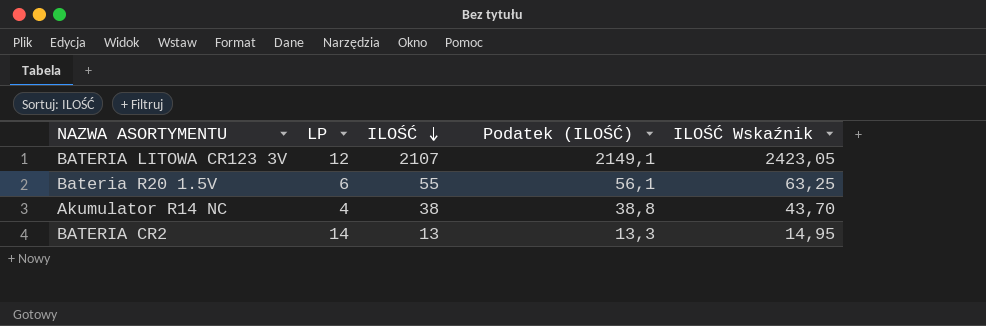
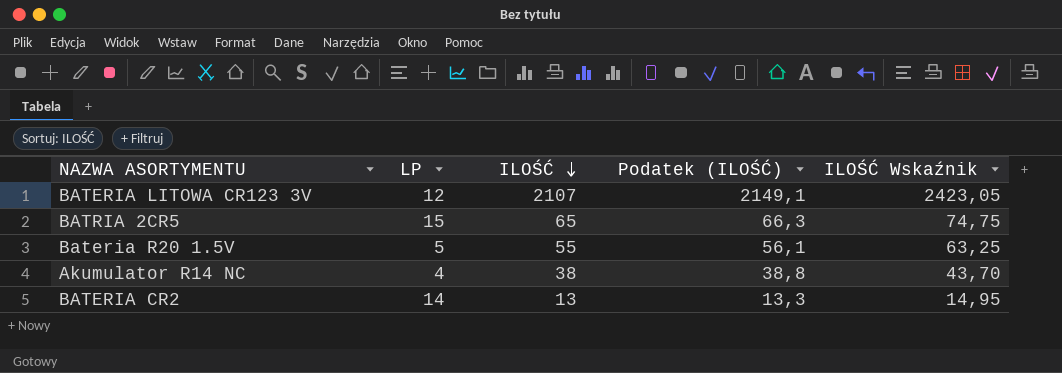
row BATRIA 2CR5: none -> 15 | 65 | 66,3 | 74,75
Bateria R20 1.5V | LP: 6 -> 5

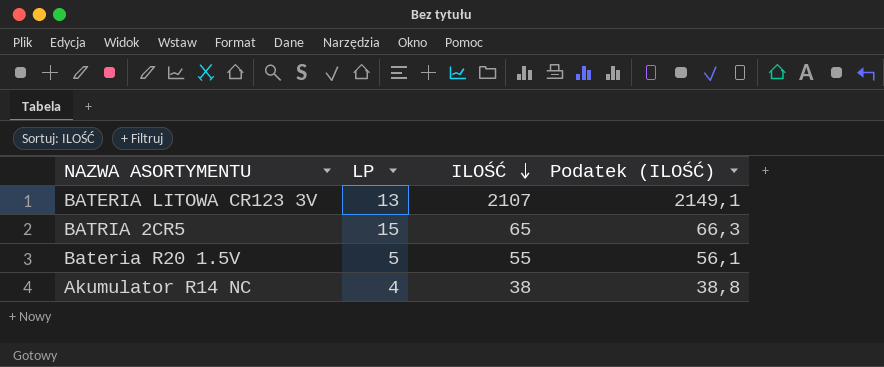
column ILOŚĆ Wskaźnik | formula: [ILOŚĆ] * 1,15 -> none
row BATERIA CR2: 14 | 13 | 13,3 | 14,95 -> none
BATERIA LITOWA CR123 3V | LP: 12 -> 13

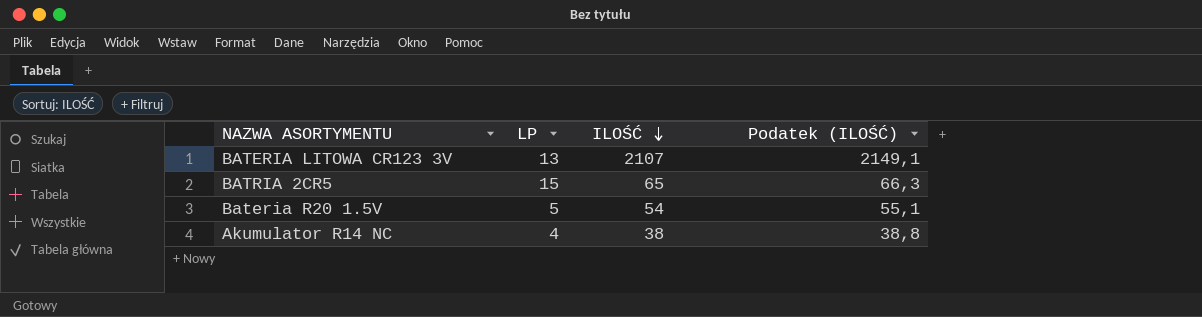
Bateria R20 1.5V | ILOŚĆ: 55 -> 54
Bateria R20 1.5V | Podatek (ILOŚĆ): 56,1 -> 55,1

